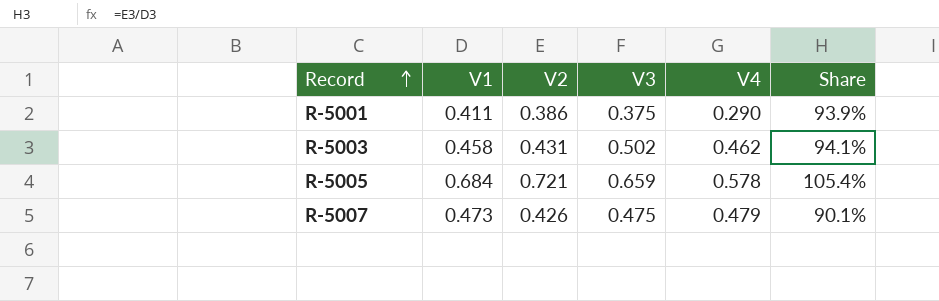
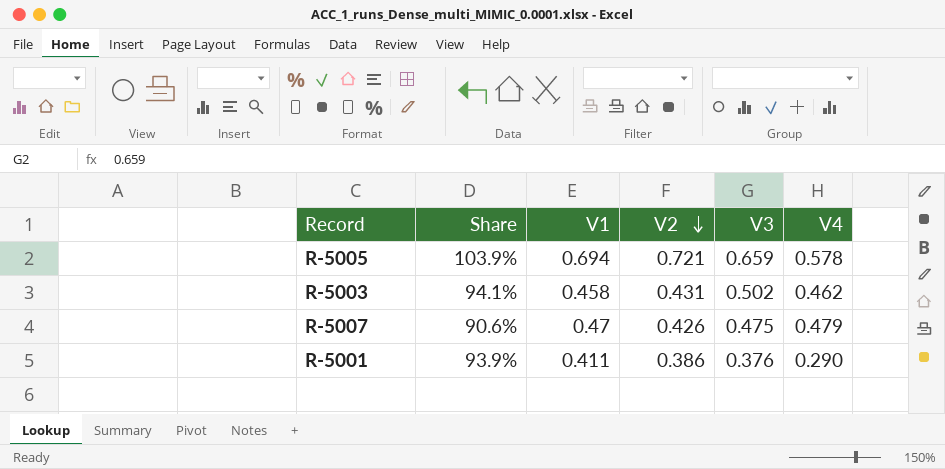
row order: Record ascending -> V2 descending
column Share | position: 6 -> 2
R-5005 | Share: 105.4% -> 103.9%
R-5005 | V1: 0.684 -> 0.694
R-5007 | Share: 90.1% -> 90.6%
R-5007 | V1: 0.473 -> 0.47
R-5001 | V3: 0.375 -> 0.376

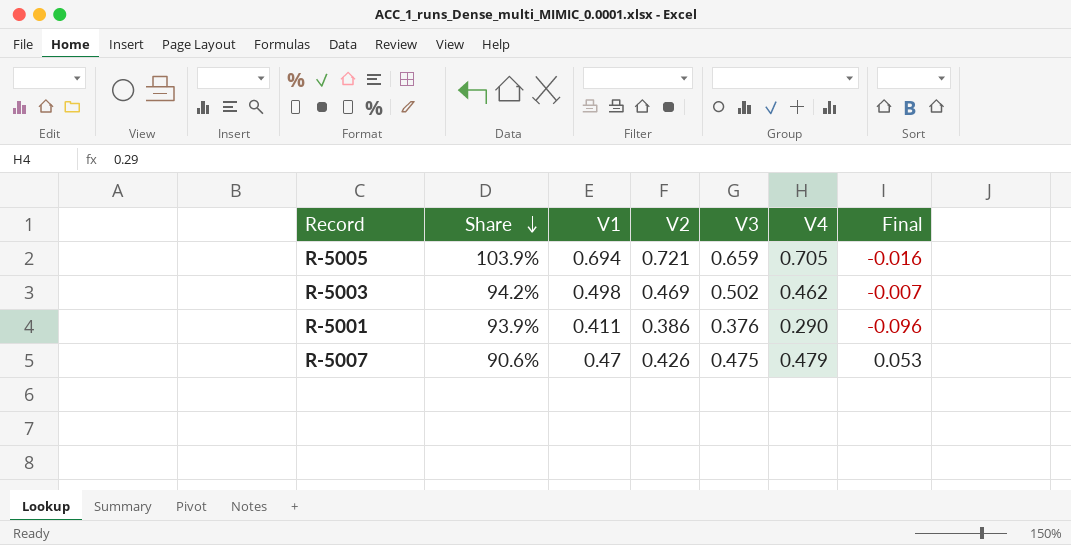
row order: V2 descending -> Share descending
column Final | formula: none -> [V4] - [V2]
R-5005 | V4: 0.578 -> 0.705
R-5003 | Share: 94.1% -> 94.2%
R-5003 | V1: 0.458 -> 0.498
R-5003 | V2: 0.431 -> 0.469

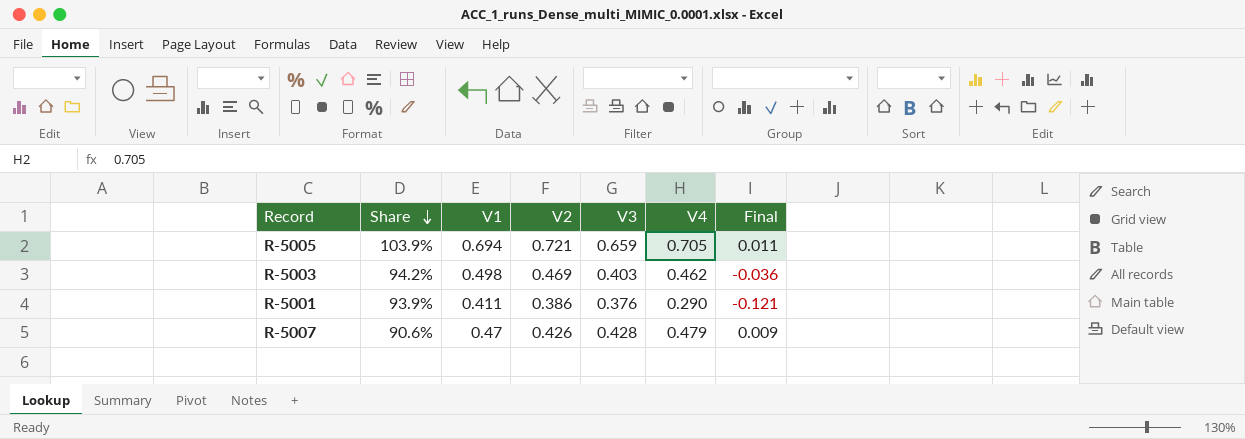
column Final | formula: [V4] - [V2] -> [V4] - [V1]
R-5003 | V3: 0.502 -> 0.403
R-5007 | V3: 0.475 -> 0.428

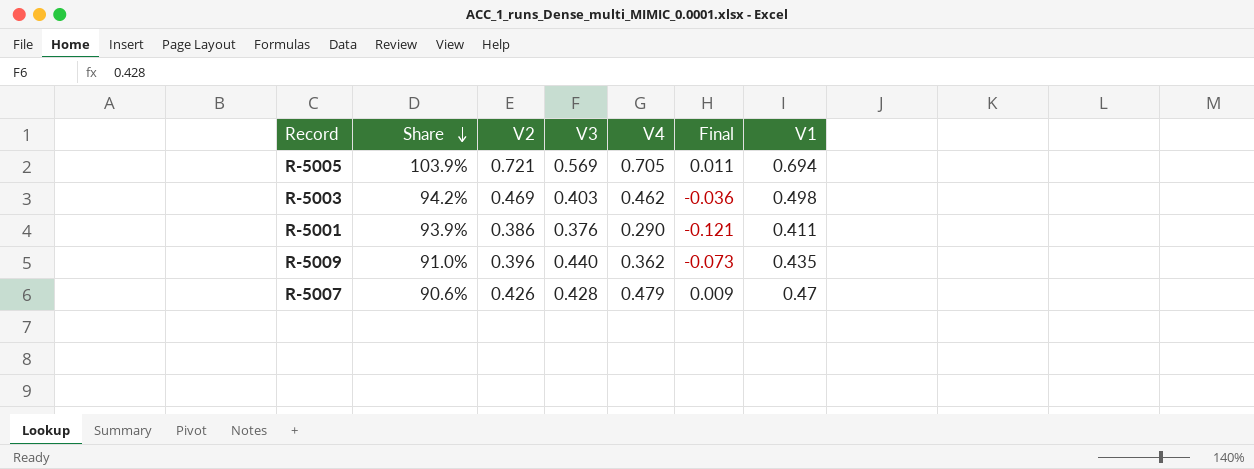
column V1 | position: 3 -> 7
R-5005 | V3: 0.659 -> 0.569
row R-5009: none -> 91.0% | 0.396 | 0.440 | 0.362 | -0.073 | 0.435

